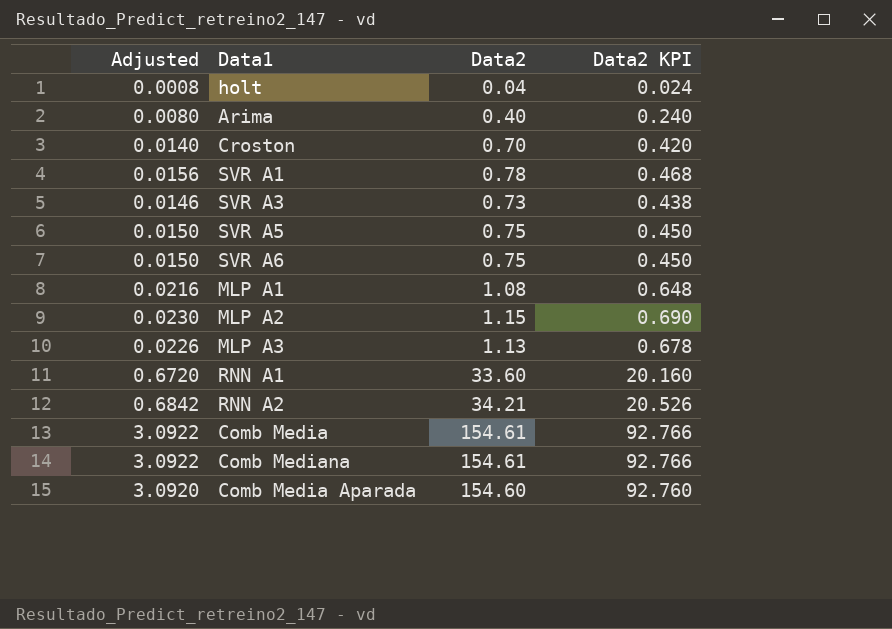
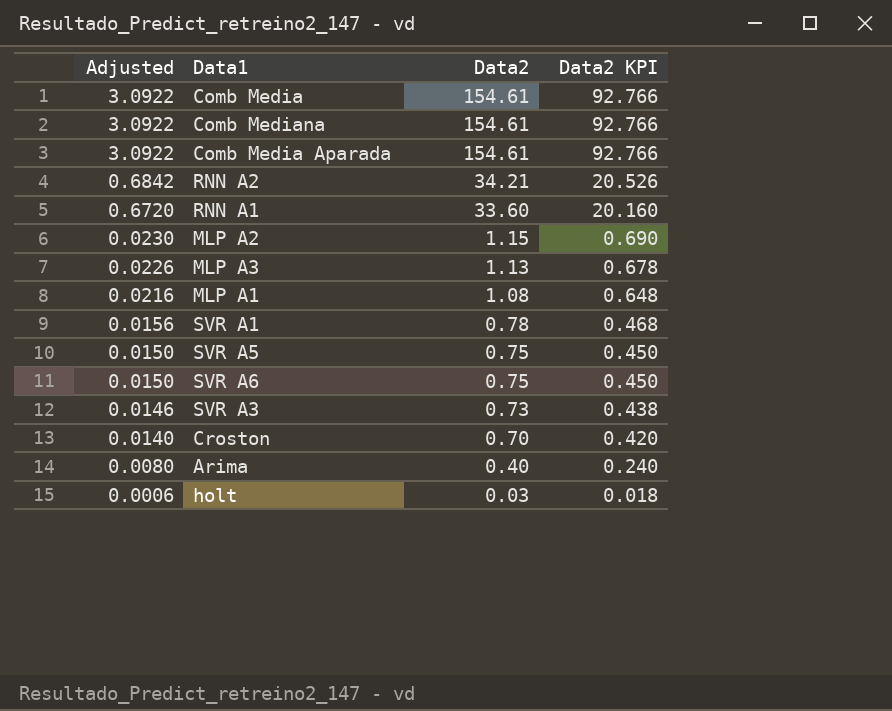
row order: none -> Adjusted descending
Comb Media Aparada | Adjusted: 3.0920 -> 3.0922
Comb Media Aparada | Data2: 154.60 -> 154.61
Comb Media Aparada | Data2 KPI: 92.760 -> 92.766
holt | Adjusted: 0.0008 -> 0.0006
holt | Data2: 0.04 -> 0.03
holt | Data2 KPI: 0.024 -> 0.018

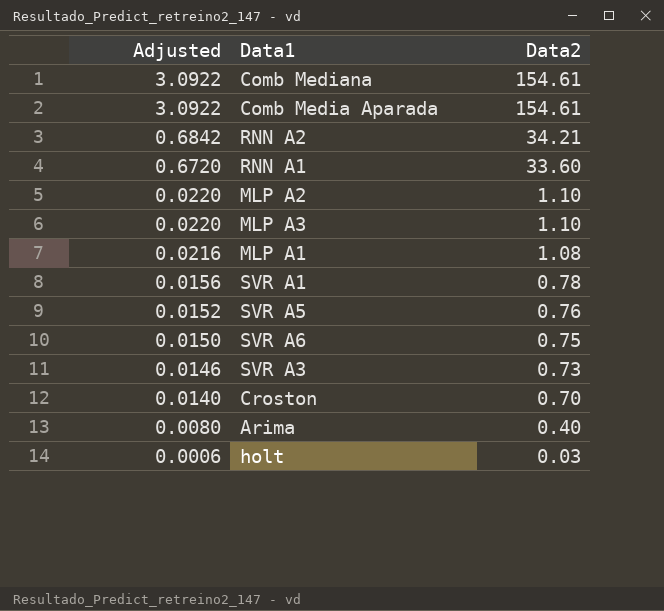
column Data2 KPI | formula: [Data2] * 0.6 -> none
row Comb Media: 3.0922 | 154.61 | 92.766 -> none
MLP A2 | Adjusted: 0.0230 -> 0.0220
MLP A2 | Data2: 1.15 -> 1.10
MLP A3 | Adjusted: 0.0226 -> 0.0220
MLP A3 | Data2: 1.13 -> 1.10
SVR A5 | Adjusted: 0.0150 -> 0.0152
SVR A5 | Data2: 0.75 -> 0.76

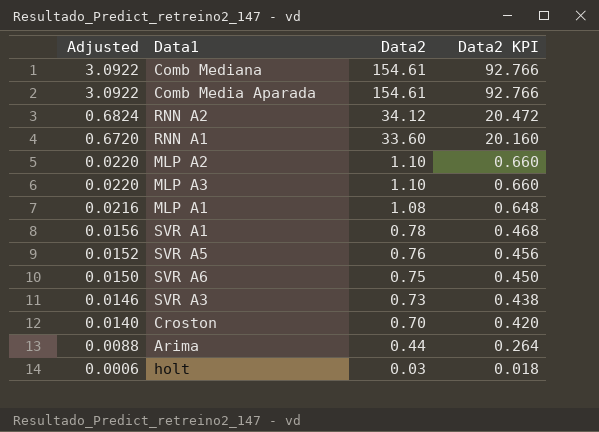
column Data2 KPI | formula: none -> [Data2] * 0.6
RNN A2 | Adjusted: 0.6842 -> 0.6824
RNN A2 | Data2: 34.21 -> 34.12
Arima | Adjusted: 0.0080 -> 0.0088
Arima | Data2: 0.40 -> 0.44

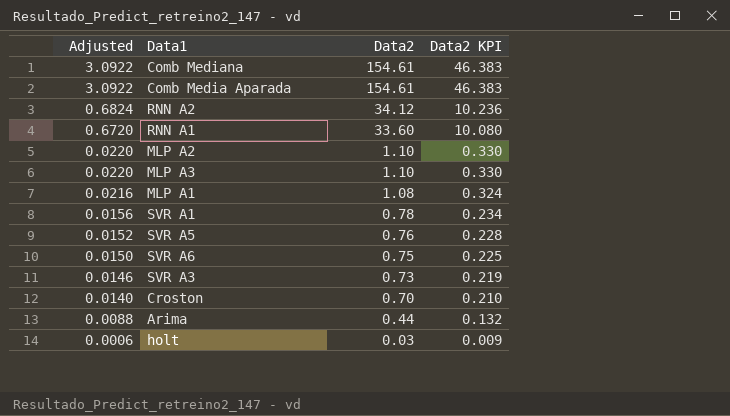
column Data2 KPI | formula: [Data2] * 0.6 -> [Data2] * 0.3

